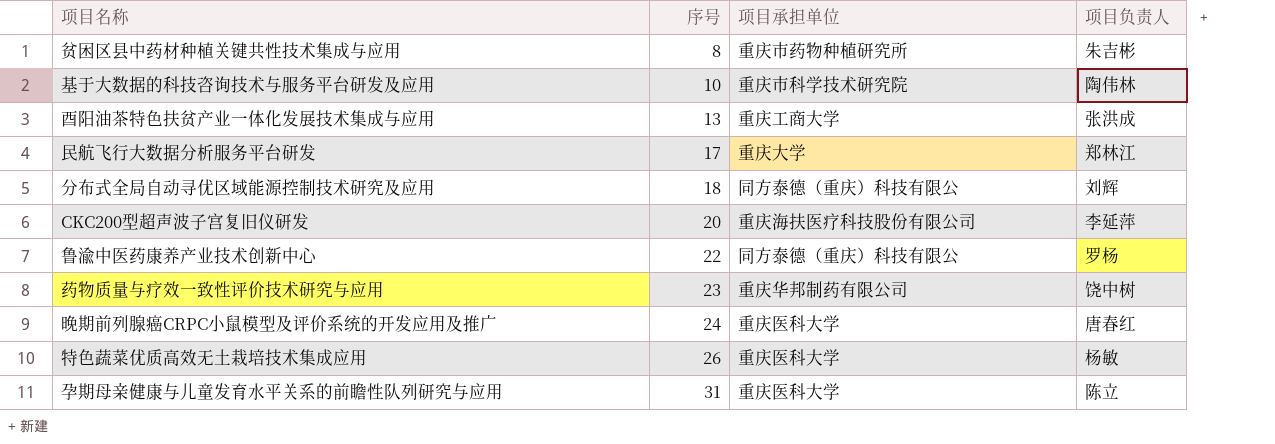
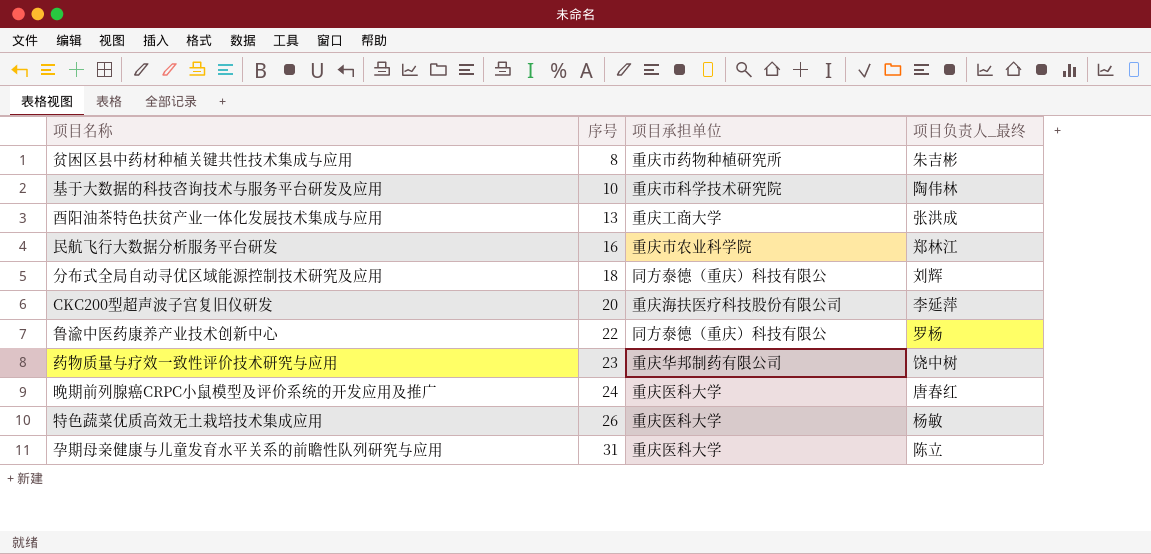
column name: 项目负责人 -> 项目负责人_最终
民航飞行大数据分析服务平台研发 | 序号: 17 -> 16
民航飞行大数据分析服务平台研发 | 项目承担单位: 重庆大学 -> 重庆市农业科学院

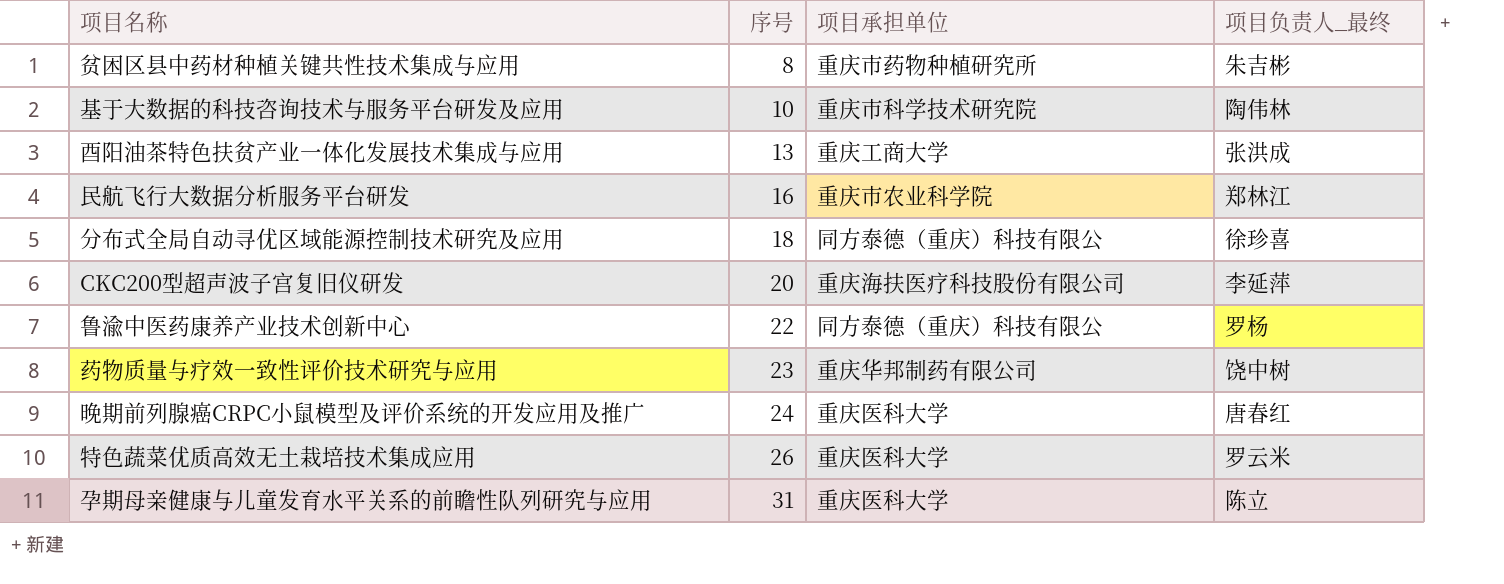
分布式全局自动寻优区域能源控制技术研究及应用 | 项目负责人_最终: 刘辉 -> 徐珍喜
特色蔬菜优质高效无土栽培技术集成应用 | 项目负责人_最终: 杨敏 -> 罗云米

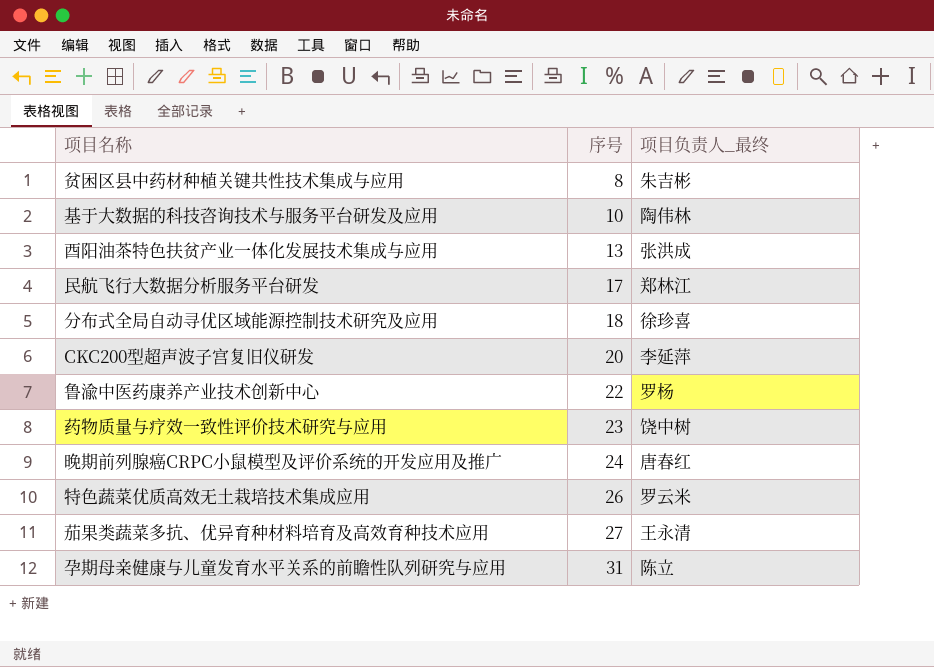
column 项目承担单位 | position: 3 -> none
民航飞行大数据分析服务平台研发 | 序号: 16 -> 17
row 茄果类蔬菜多抗、优异育种材料培育及高效育种技术应用: none -> 27 | 王永清

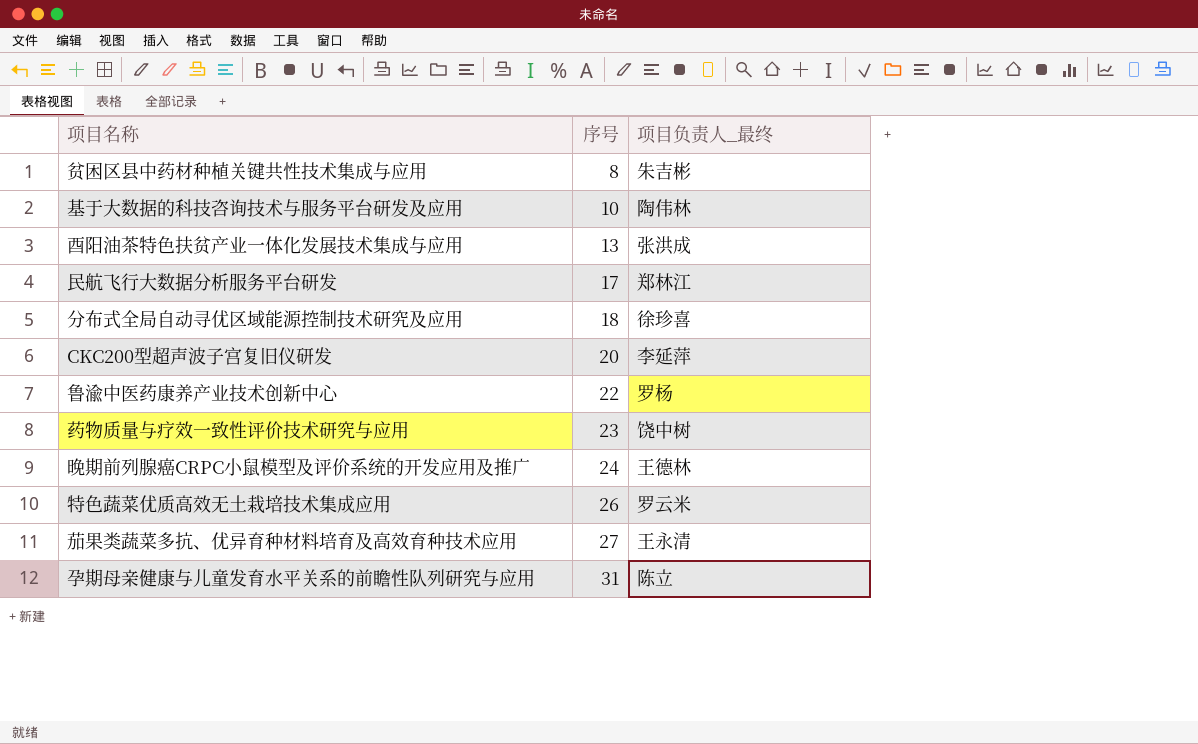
晚期前列腺癌CRPC小鼠模型及评价系统的开发应用及推广 | 项目负责人_最终: 唐春红 -> 王德林

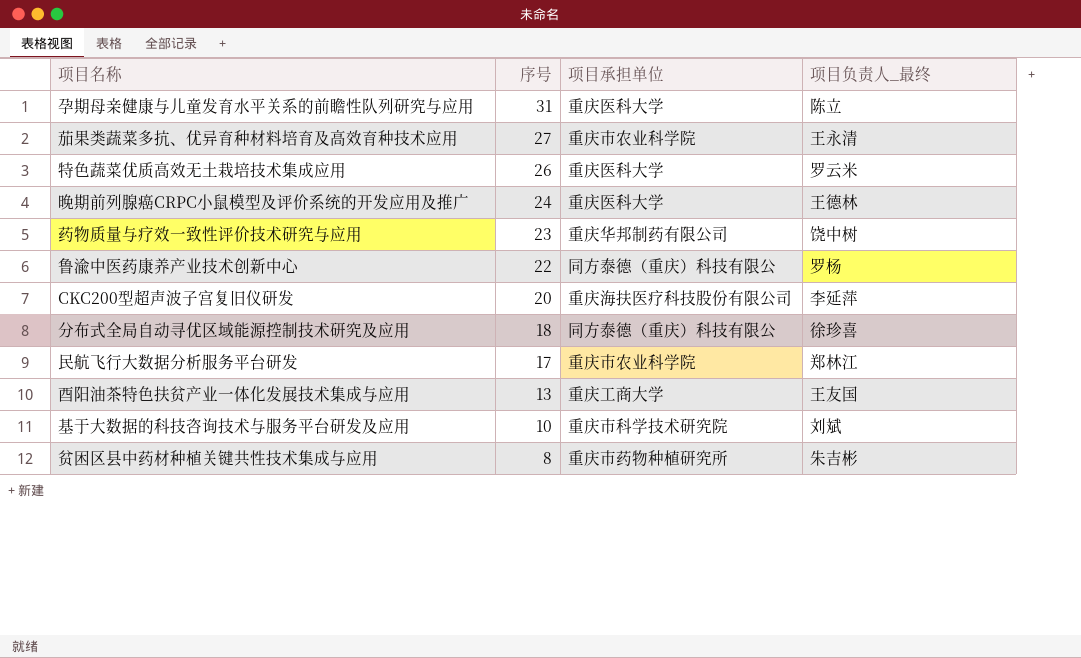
row order: 序号 ascending -> 序号 descending
column 项目承担单位 | position: none -> 3
酉阳油茶特色扶贫产业一体化发展技术集成与应用 | 项目负责人_最终: 张洪成 -> 王友国
基于大数据的科技咨询技术与服务平台研发及应用 | 项目负责人_最终: 陶伟林 -> 刘斌

